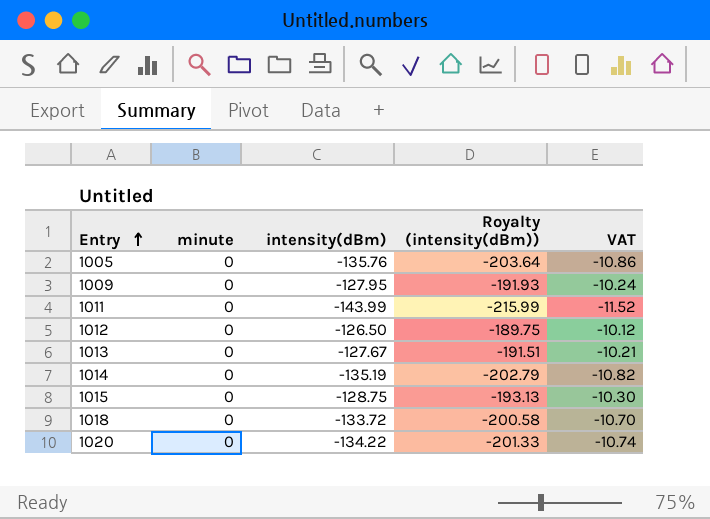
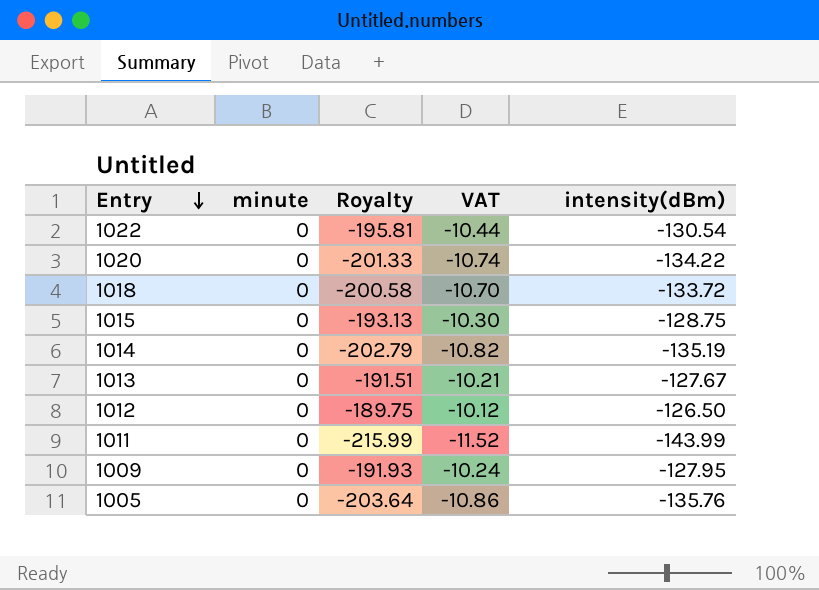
row order: Entry ascending -> Entry descending
column name: Royalty (intensity(dBm)) -> Royalty
column intensity(dBm) | position: 3 -> 5
row 1022: none -> 0 | -195.81 | -10.44 | -130.54

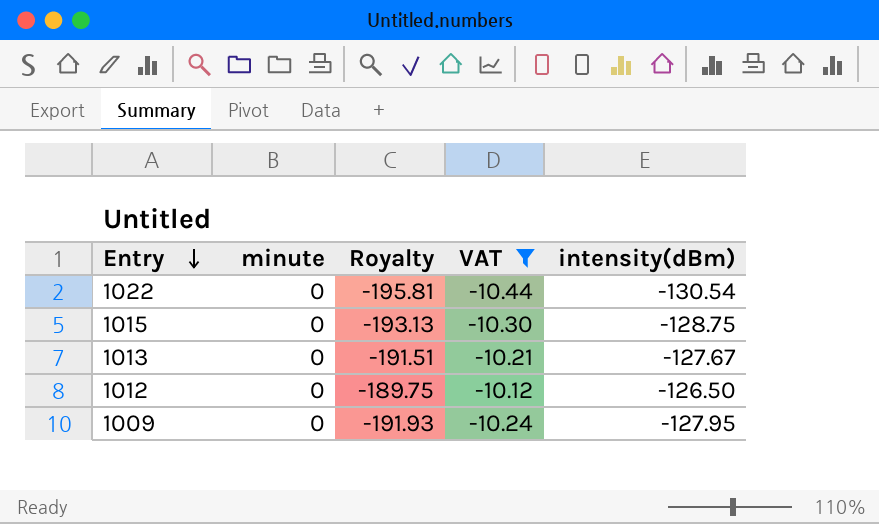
filter: none -> VAT >= -10.44

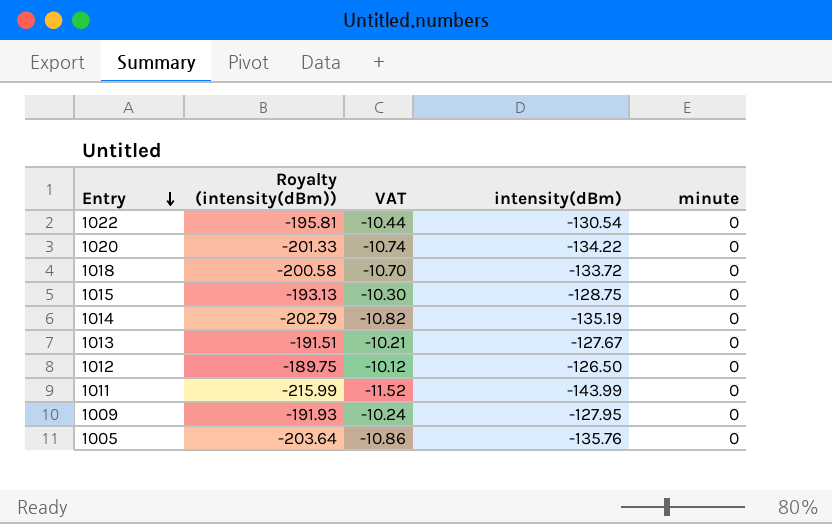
filter: VAT >= -10.44 -> none
column name: Royalty -> Royalty (intensity(dBm))
column minute | position: 2 -> 5

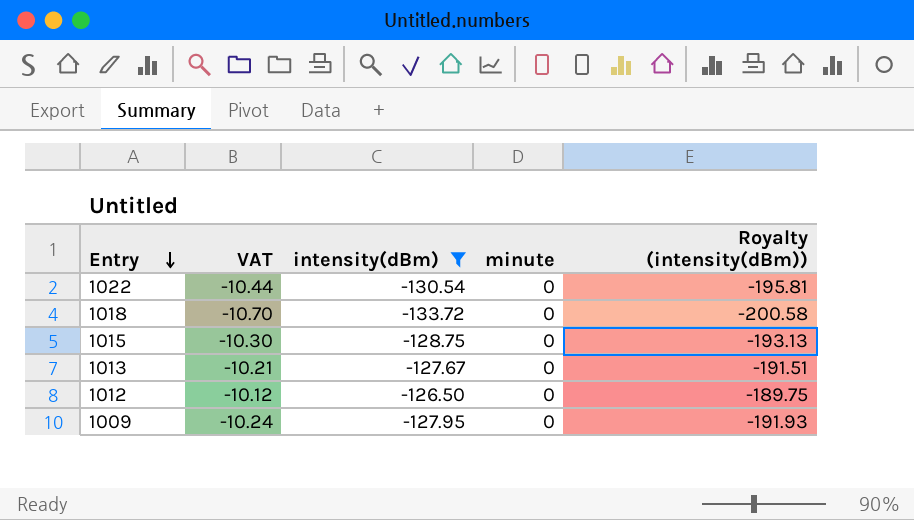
filter: none -> intensity(dBm) >= -133.72
column Royalty (intensity(dBm)) | position: 2 -> 5

